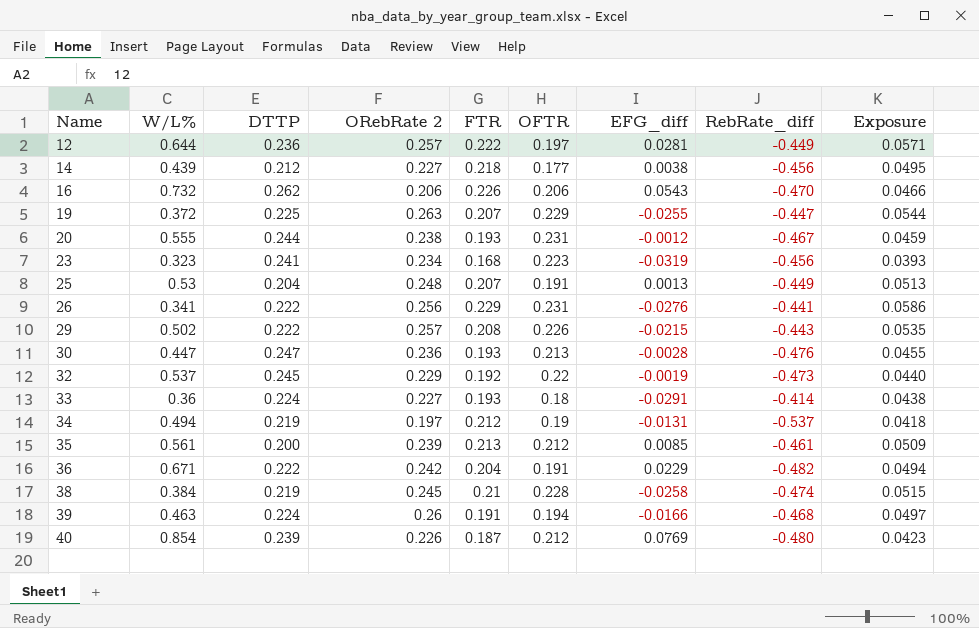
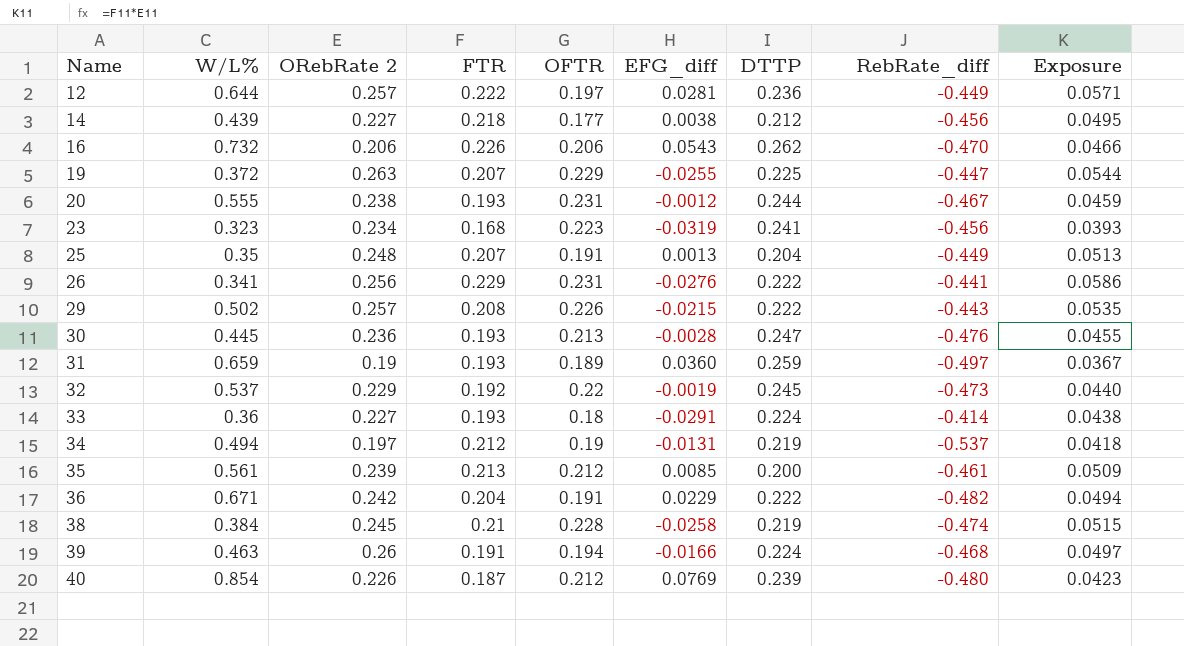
column DTTP | position: 3 -> 7
25 | W/L%: 0.53 -> 0.35
30 | W/L%: 0.447 -> 0.445
row 31: none -> 0.659 | 0.19 | 0.193 | 0.189 | 0.0360 | 0.259 | -0.497 | 0.0367

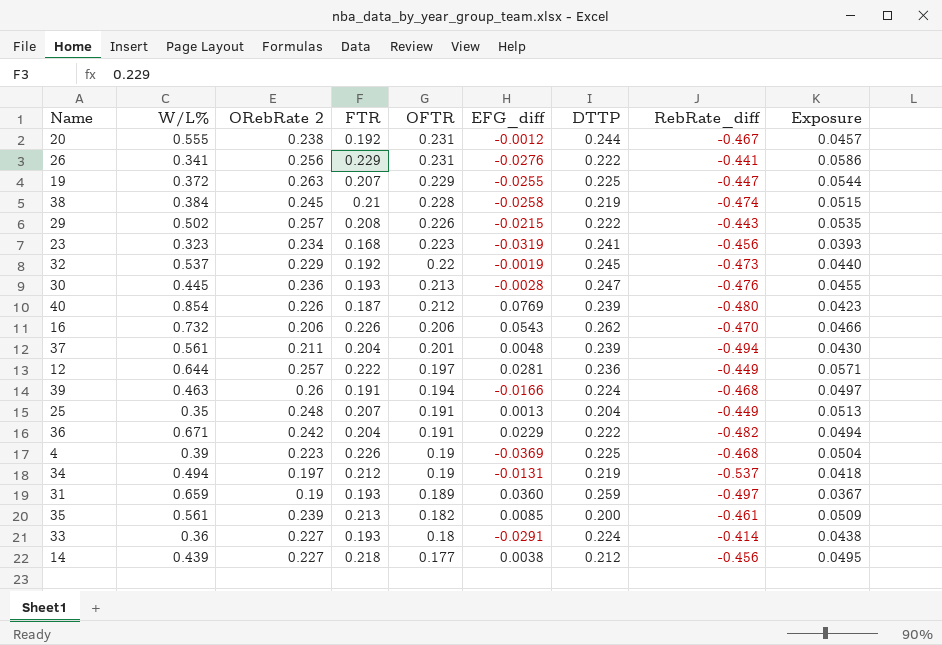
row order: Name ascending -> OFTR descending
20 | FTR: 0.193 -> 0.192
20 | Exposure: 0.0459 -> 0.0457
row 37: none -> 0.561 | 0.211 | 0.204 | 0.201 | 0.0048 | 0.239 | -0.494 | 0.0430
row 4: none -> 0.39 | 0.223 | 0.226 | 0.19 | -0.0369 | 0.225 | -0.468 | 0.0504
35 | OFTR: 0.212 -> 0.182

